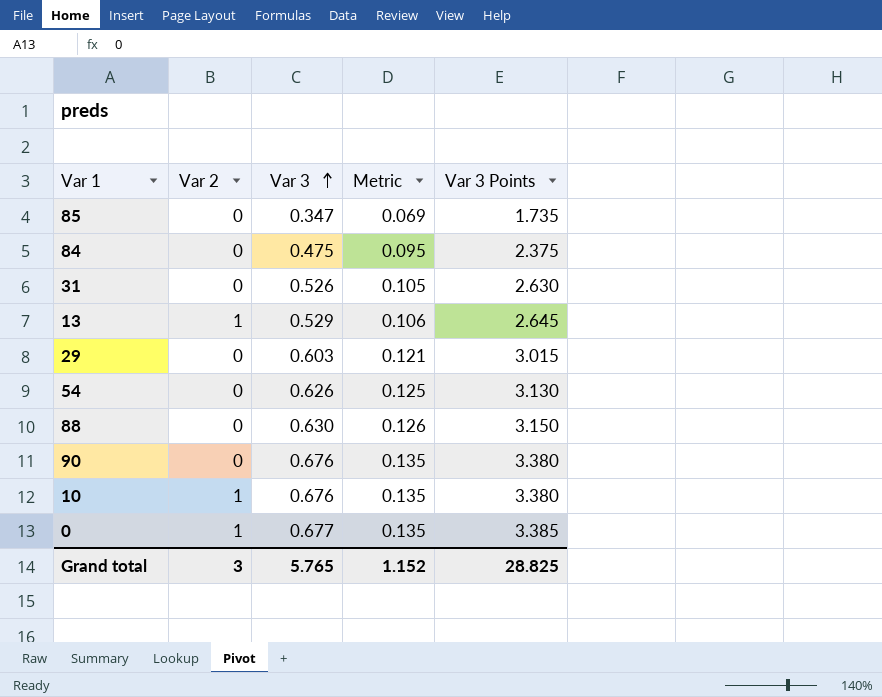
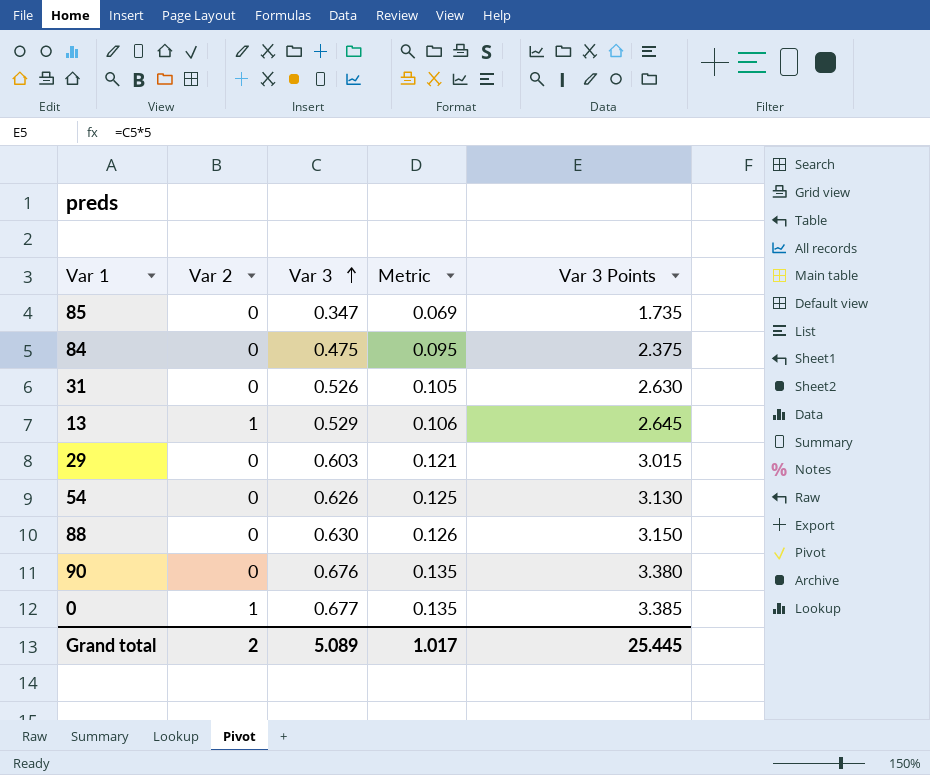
row 10: 1 | 0.676 | 0.135 | 3.380 -> none
Grand total | Var 2: 3 -> 2
Grand total | Var 3: 5.765 -> 5.089
Grand total | Metric: 1.152 -> 1.017
Grand total | Var 3 Points: 28.825 -> 25.445

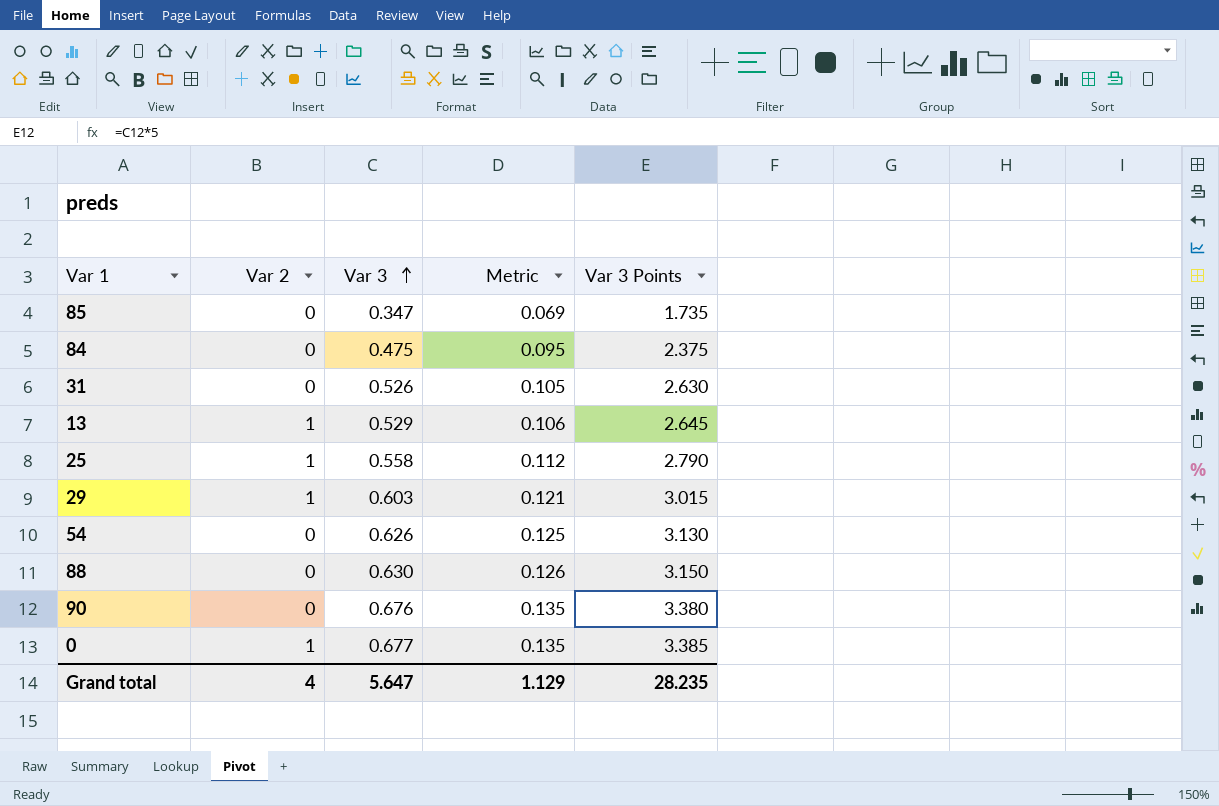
row 25: none -> 1 | 0.558 | 0.112 | 2.790
29 | Var 2: 0 -> 1
Grand total | Var 2: 2 -> 4
Grand total | Var 3: 5.089 -> 5.647
Grand total | Metric: 1.017 -> 1.129
Grand total | Var 3 Points: 25.445 -> 28.235

